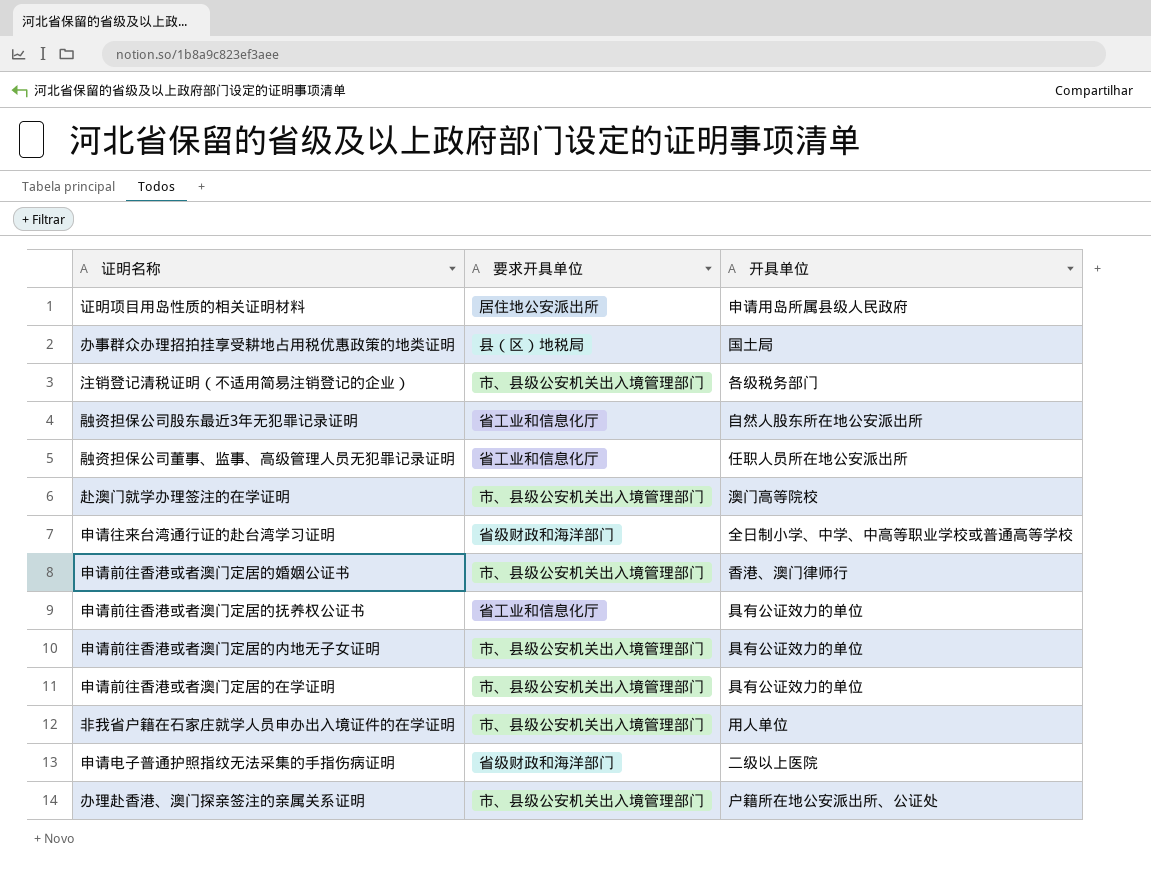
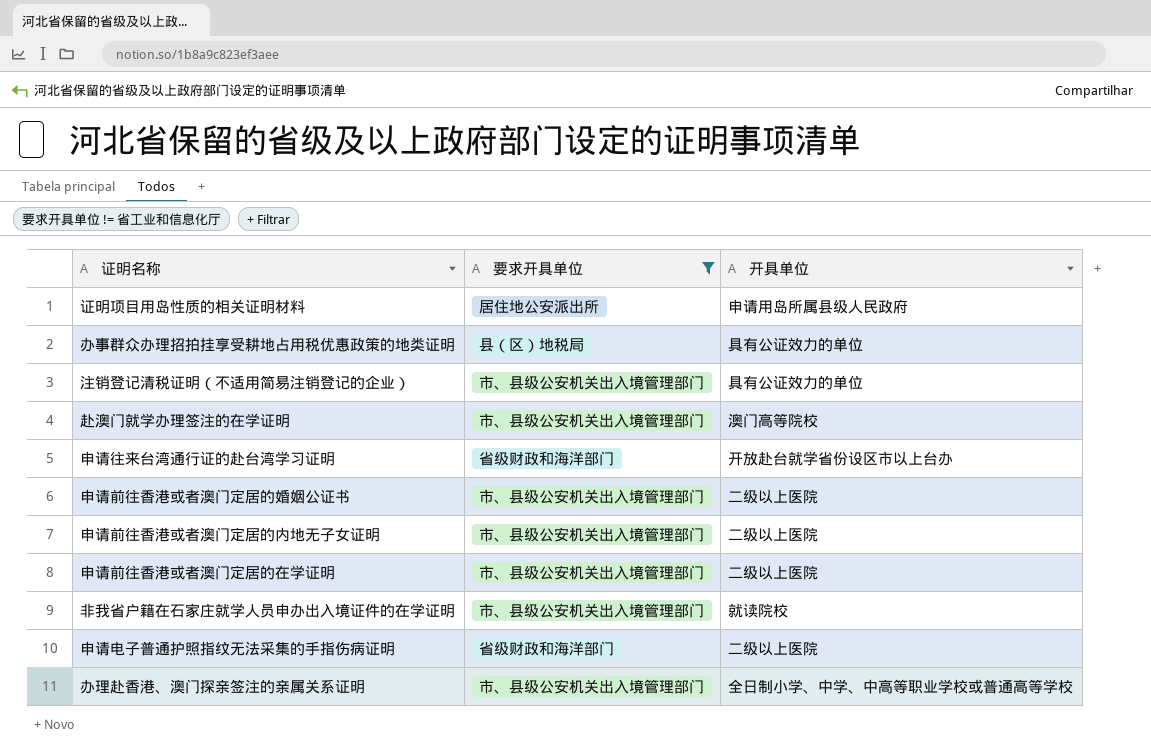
filter: none -> 要求开具单位 != 省工业和信息化厅
办事群众办理招拍挂享受耕地占用税优惠政策的地类证明 | 开具单位: 国土局 -> 具有公证效力的单位
注销登记清税证明（不适用简易注销登记的企业） | 开具单位: 各级税务部门 -> 具有公证效力的单位
申请往来台湾通行证的赴台湾学习证明 | 开具单位: 全日制小学、中学、中高等职业学校或普通高等学校 -> 开放赴台就学省份设区市以上台办
申请前往香港或者澳门定居的婚姻公证书 | 开具单位: 香港、澳门律师行 -> 二级以上医院
申请前往香港或者澳门定居的内地无子女证明 | 开具单位: 具有公证效力的单位 -> 二级以上医院
申请前往香港或者澳门定居的在学证明 | 开具单位: 具有公证效力的单位 -> 二级以上医院
非我省户籍在石家庄就学人员申办出入境证件的在学证明 | 开具单位: 用人单位 -> 就读院校
办理赴香港、澳门探亲签注的亲属关系证明 | 开具单位: 户籍所在地公安派出所、公证处 -> 全日制小学、中学、中高等职业学校或普通高等学校

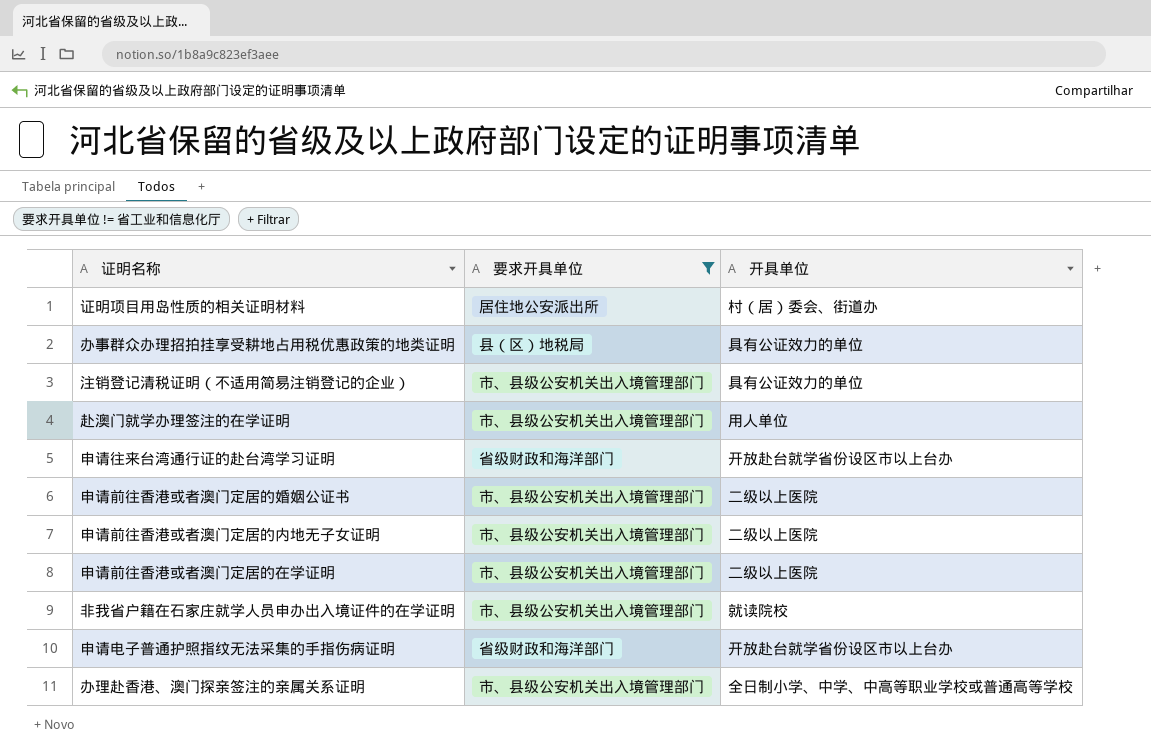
证明项目用岛性质的相关证明材料 | 开具单位: 申请用岛所属县级人民政府 -> 村（居）委会、街道办
赴澳门就学办理签注的在学证明 | 开具单位: 澳门高等院校 -> 用人单位
申请电子普通护照指纹无法采集的手指伤病证明 | 开具单位: 二级以上医院 -> 开放赴台就学省份设区市以上台办

